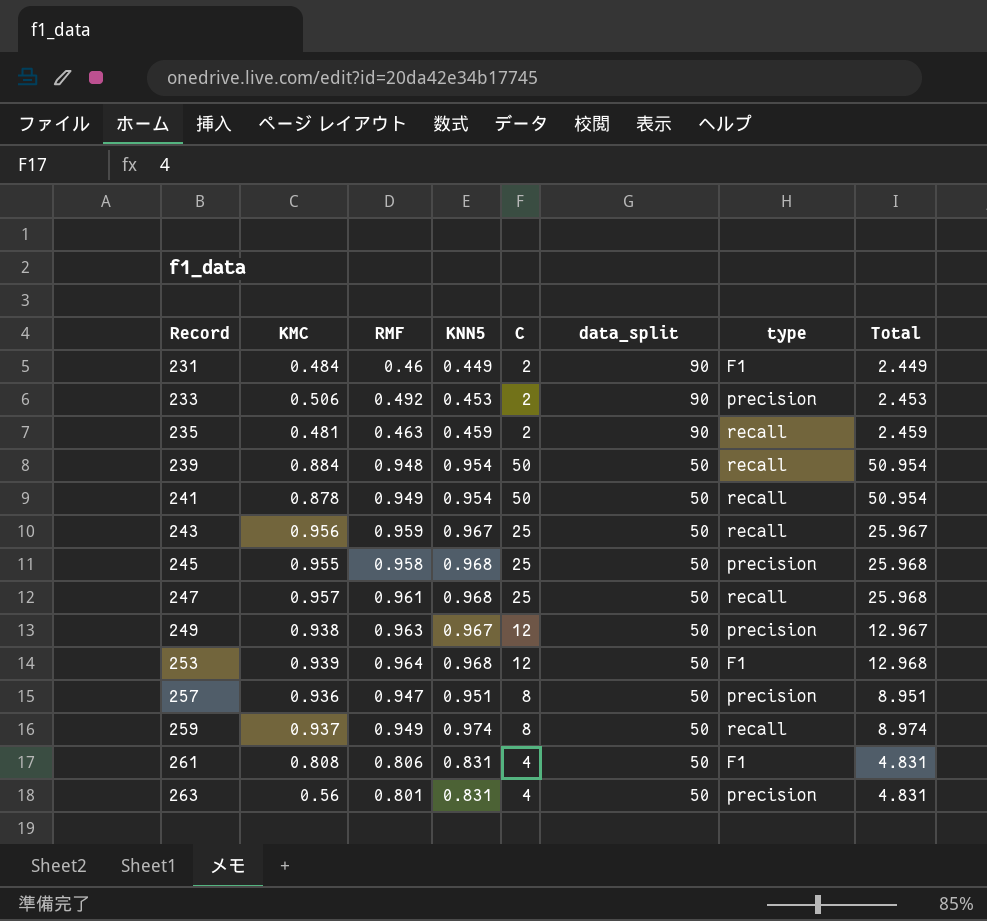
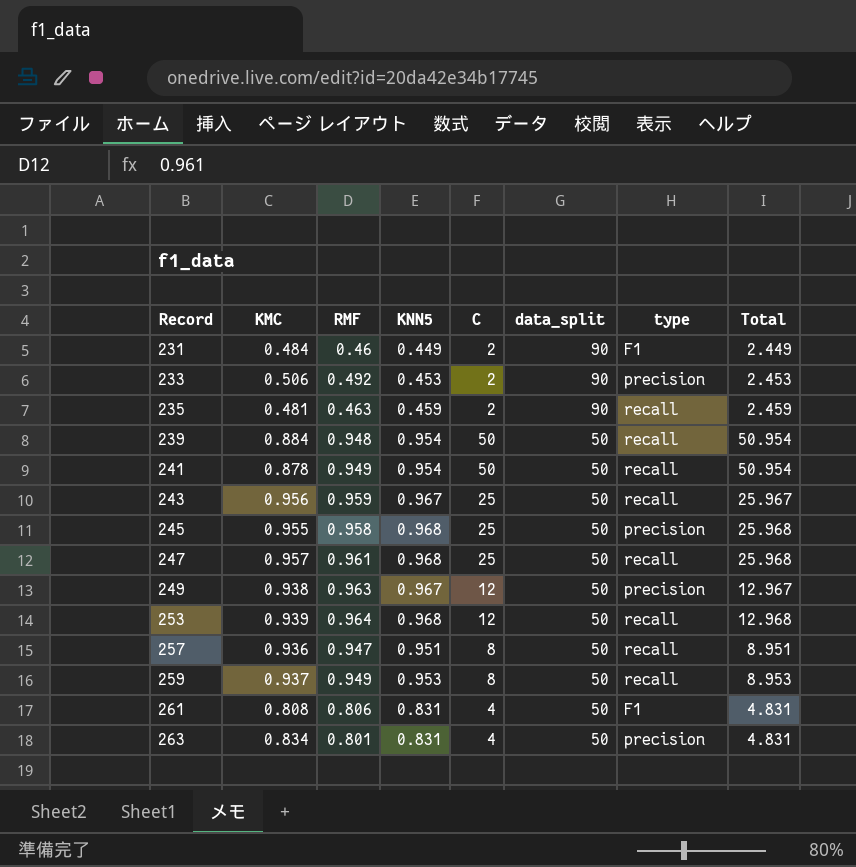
253 | type: F1 -> recall
257 | type: precision -> recall
259 | KNN5: 0.974 -> 0.953
259 | Total: 8.974 -> 8.953
263 | KMC: 0.56 -> 0.834

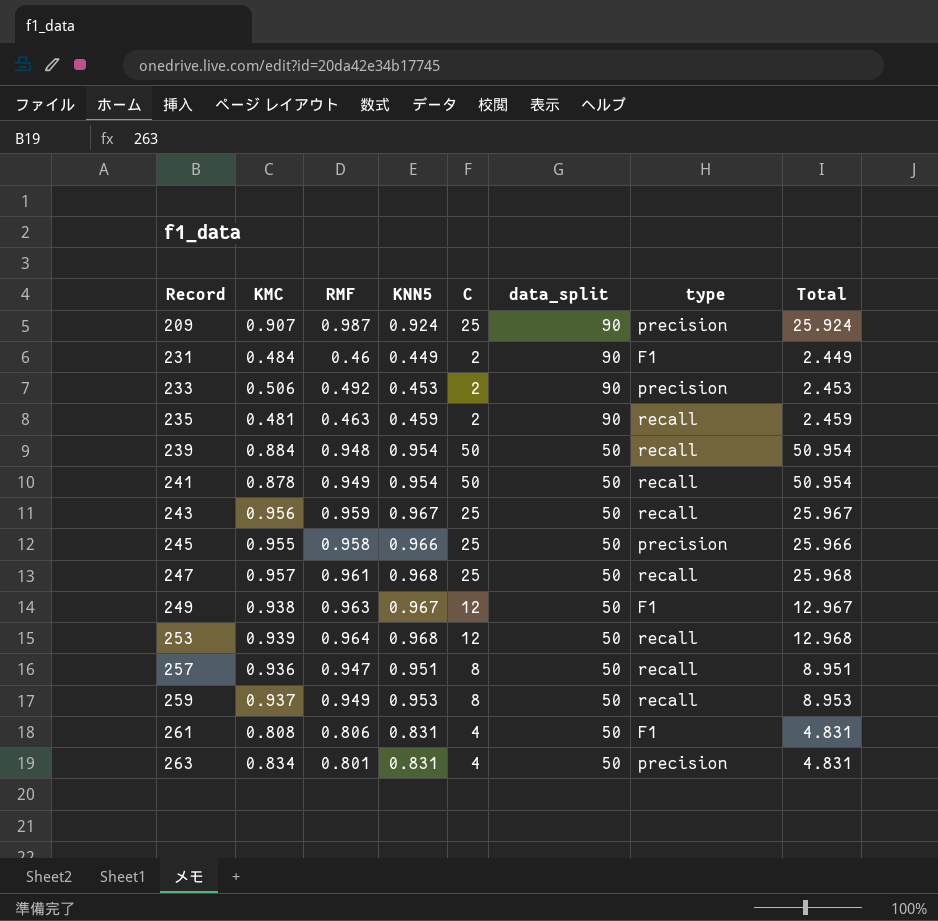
row 209: none -> 0.907 | 0.987 | 0.924 | 25 | 90 | precision | 25.924
245 | KNN5: 0.968 -> 0.966
245 | Total: 25.968 -> 25.966
249 | type: precision -> F1

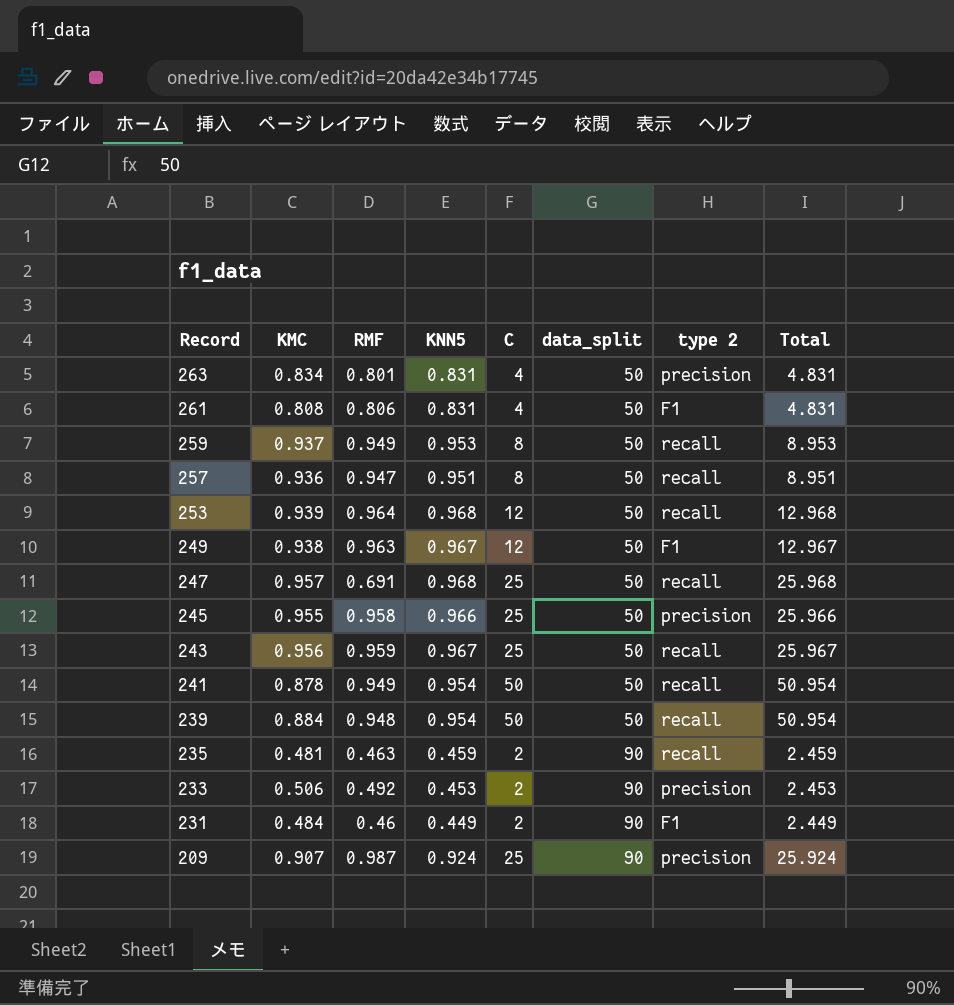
row order: Record ascending -> Record descending
column name: type -> type 2
247 | RMF: 0.961 -> 0.691

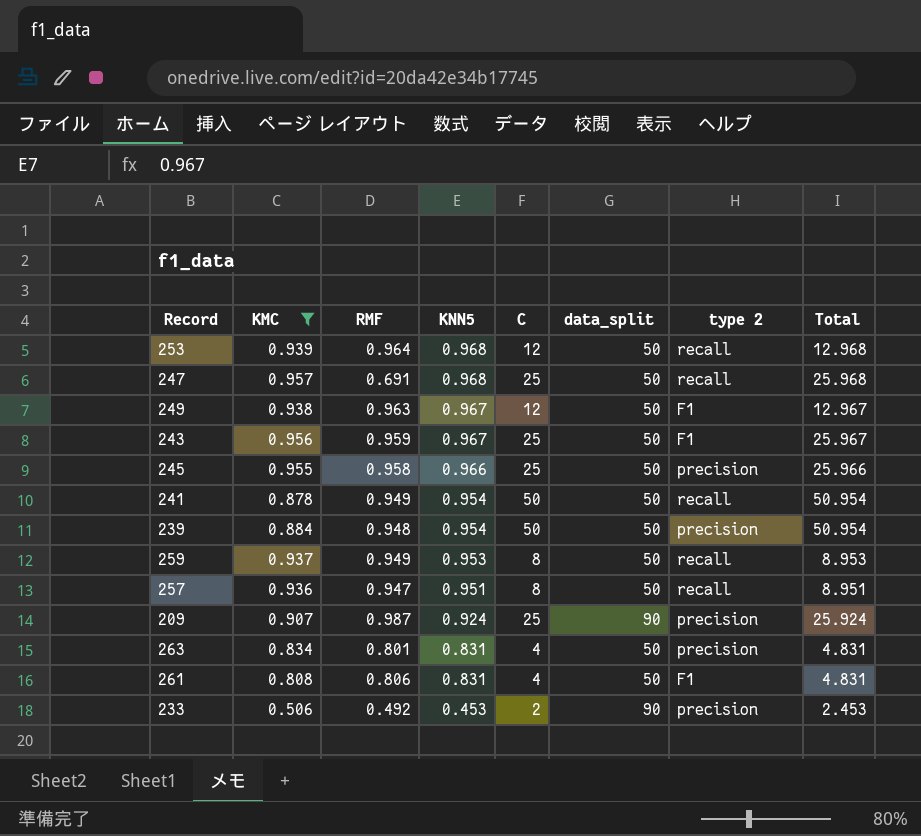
filter: none -> KMC >= 0.506
row order: Record descending -> KNN5 descending
243 | type 2: recall -> F1
239 | type 2: recall -> precision

